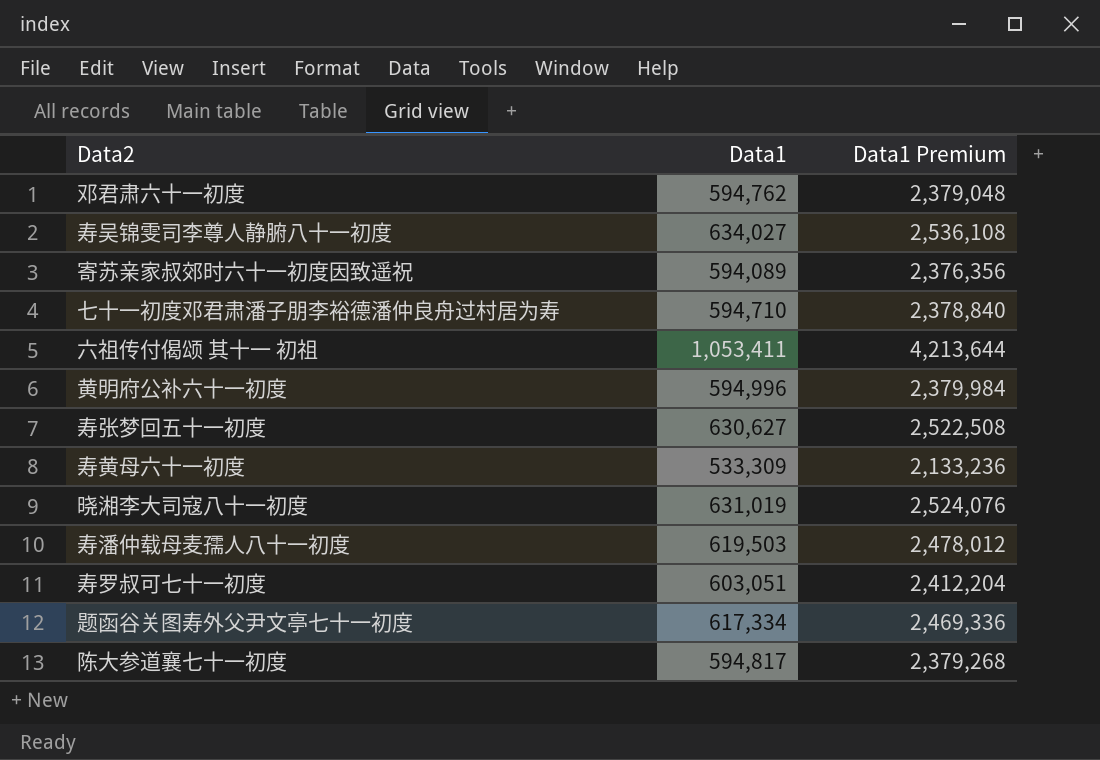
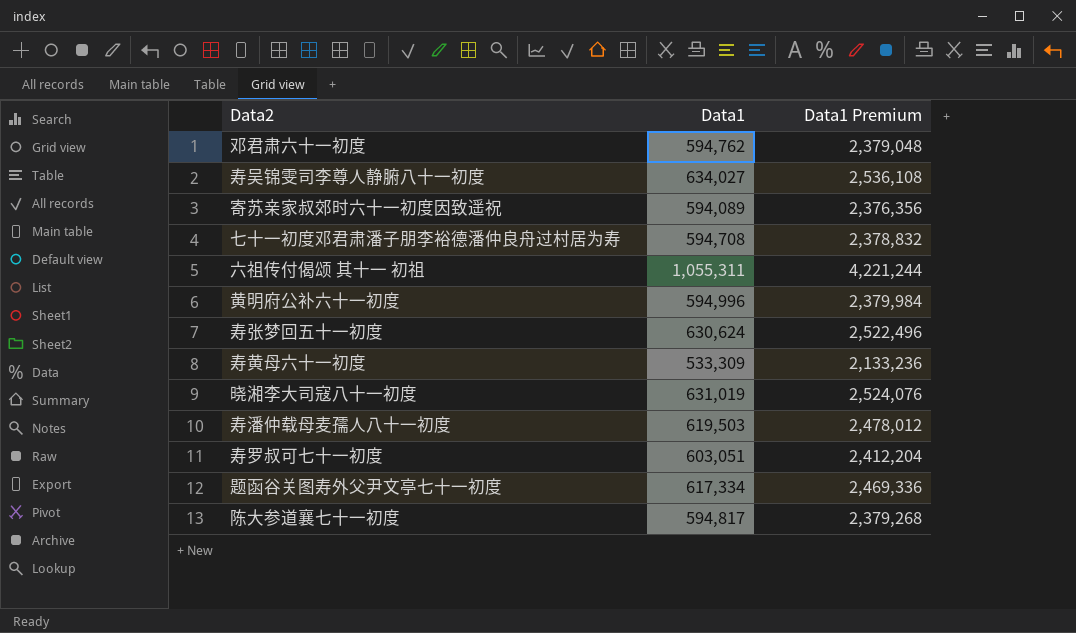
七十一初度邓君肃潘子朋李裕德潘仲良舟过村居为寿 | Data1: 594,710 -> 594,708
七十一初度邓君肃潘子朋李裕德潘仲良舟过村居为寿 | Data1 Premium: 2,378,840 -> 2,378,832
六祖传付偈颂 其十一 初祖 | Data1: 1,053,411 -> 1,055,311
六祖传付偈颂 其十一 初祖 | Data1 Premium: 4,213,644 -> 4,221,244
寿张梦回五十一初度 | Data1: 630,627 -> 630,624
寿张梦回五十一初度 | Data1 Premium: 2,522,508 -> 2,522,496

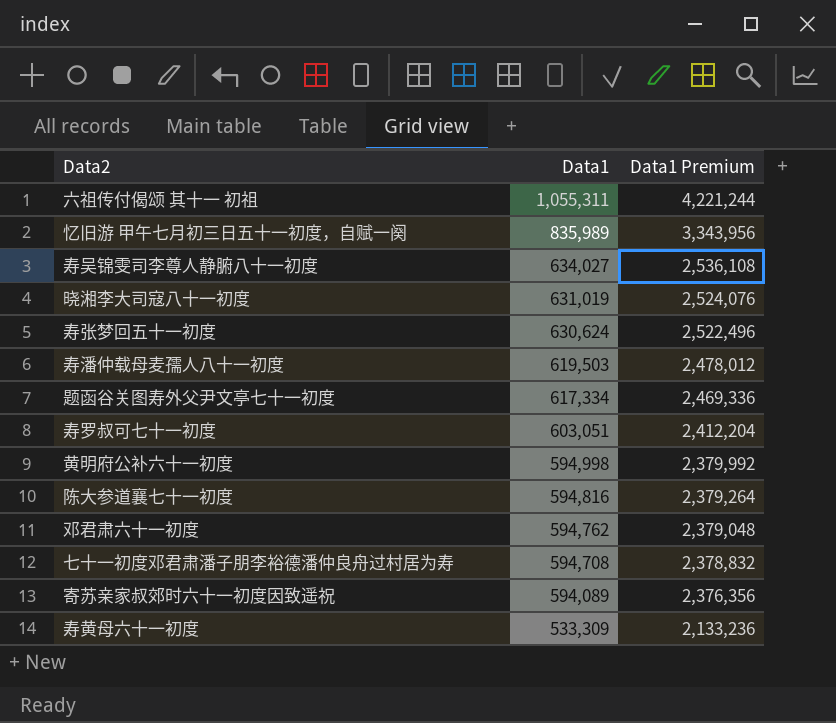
row order: none -> Data1 descending
row 忆旧游 甲午七月初三日五十一初度，自赋一阕: none -> 835,989 | 3,343,956
黄明府公补六十一初度 | Data1: 594,996 -> 594,998
黄明府公补六十一初度 | Data1 Premium: 2,379,984 -> 2,379,992
陈大参道襄七十一初度 | Data1: 594,817 -> 594,816
陈大参道襄七十一初度 | Data1 Premium: 2,379,268 -> 2,379,264

